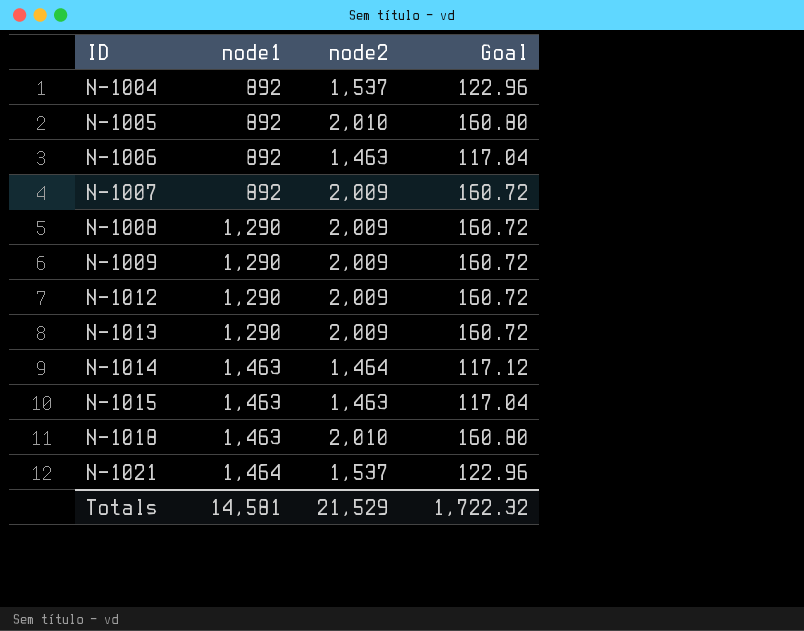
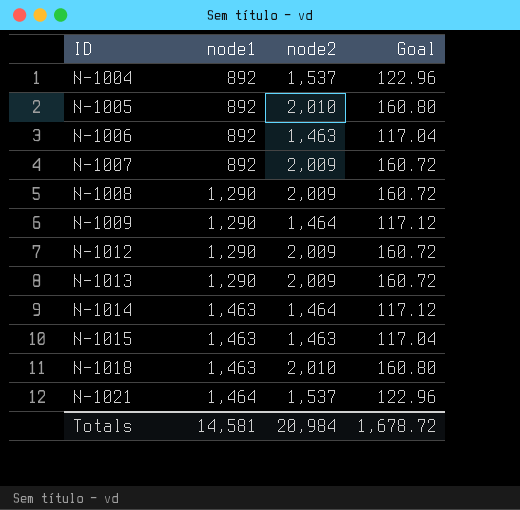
N-1009 | node2: 2,009 -> 1,464
N-1009 | Goal: 160.72 -> 117.12
Totals | node2: 21,529 -> 20,984
Totals | Goal: 1,722.32 -> 1,678.72

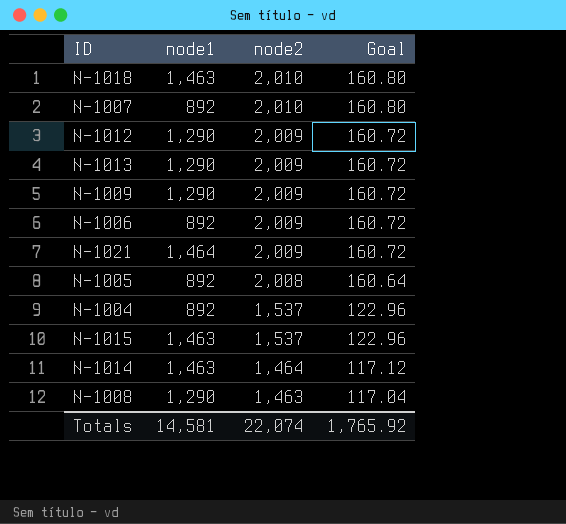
row order: ID ascending -> node2 descending
N-1007 | node2: 2,009 -> 2,010
N-1007 | Goal: 160.72 -> 160.80
N-1009 | node2: 1,464 -> 2,009
N-1009 | Goal: 117.12 -> 160.72
N-1006 | node2: 1,463 -> 2,009
N-1006 | Goal: 117.04 -> 160.72
N-1021 | node2: 1,537 -> 2,009
N-1021 | Goal: 122.96 -> 160.72
N-1005 | node2: 2,010 -> 2,008
N-1005 | Goal: 160.80 -> 160.64
N-1015 | node2: 1,463 -> 1,537
N-1015 | Goal: 117.04 -> 122.96
N-1008 | node2: 2,009 -> 1,463
N-1008 | Goal: 160.72 -> 117.04
Totals | node2: 20,984 -> 22,074
Totals | Goal: 1,678.72 -> 1,765.92

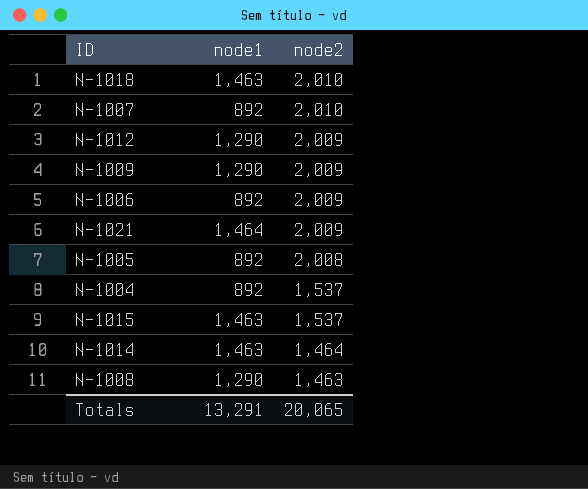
column Goal | formula: [node2] * 0.08 -> none
row N-1013: 1,290 | 2,009 | 160.72 -> none
Totals | node1: 14,581 -> 13,291
Totals | node2: 22,074 -> 20,065

